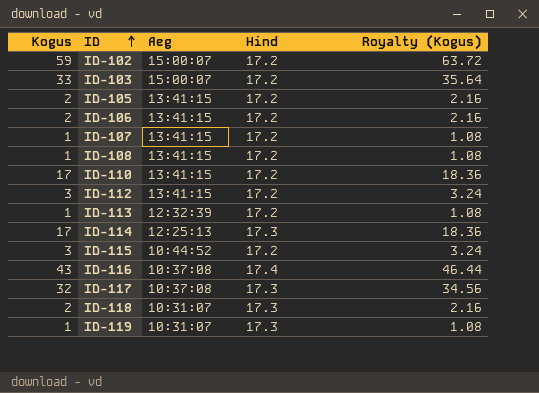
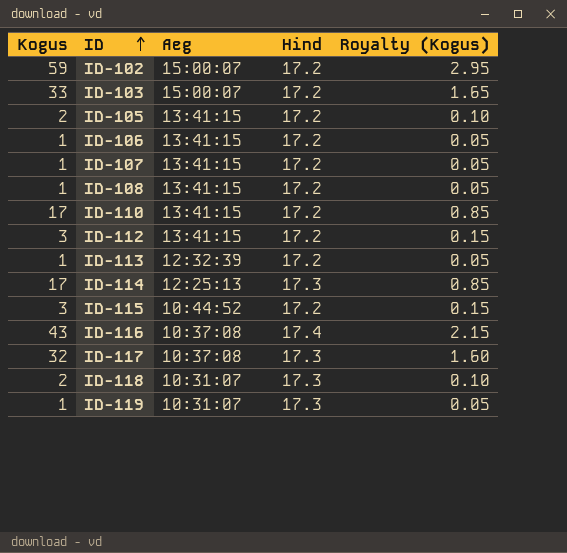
column Royalty (Kogus) | formula: [Kogus] * 1.08 -> [Kogus] * 0.05
ID-106 | Kogus: 2 -> 1

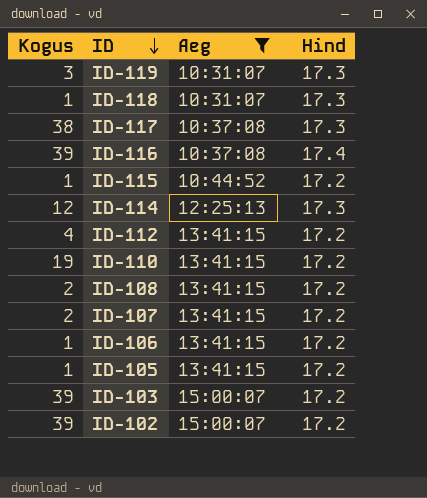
filter: none -> Aeg != 12:32:39
row order: ID ascending -> ID descending
column Royalty (Kogus) | formula: [Kogus] * 0.05 -> none
ID-119 | Kogus: 1 -> 3
ID-118 | Kogus: 2 -> 1
ID-117 | Kogus: 32 -> 38
ID-116 | Kogus: 43 -> 39
ID-115 | Kogus: 3 -> 1
ID-114 | Kogus: 17 -> 12
ID-112 | Kogus: 3 -> 4
ID-110 | Kogus: 17 -> 19
ID-108 | Kogus: 1 -> 2
ID-107 | Kogus: 1 -> 2
ID-105 | Kogus: 2 -> 1
ID-103 | Kogus: 33 -> 39
ID-102 | Kogus: 59 -> 39

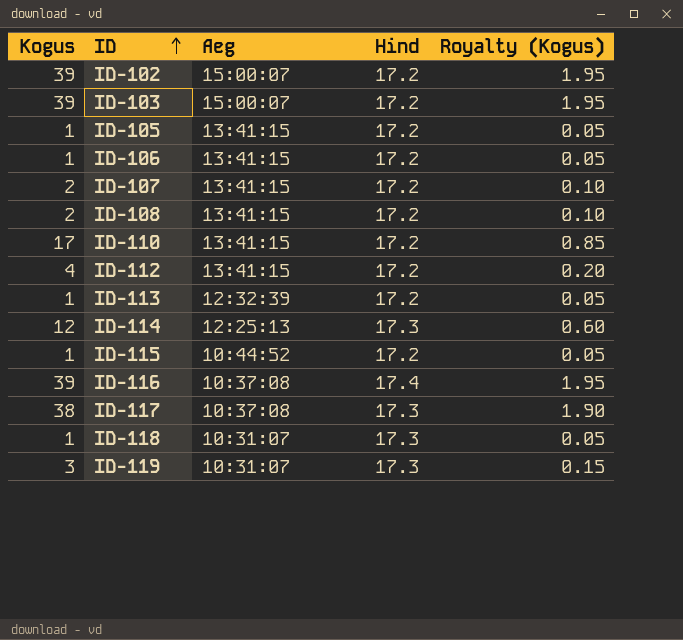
filter: Aeg != 12:32:39 -> none
row order: ID descending -> ID ascending
column Royalty (Kogus) | formula: none -> [Kogus] * 0.05
ID-110 | Kogus: 19 -> 17

